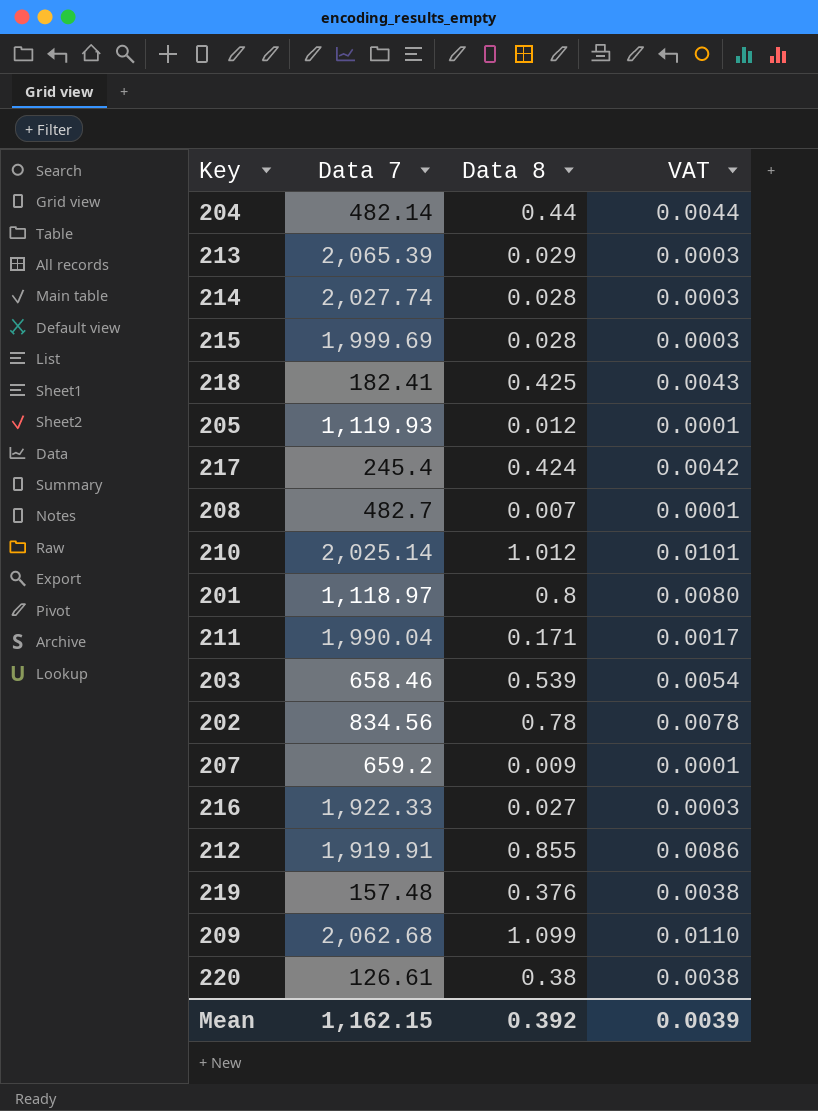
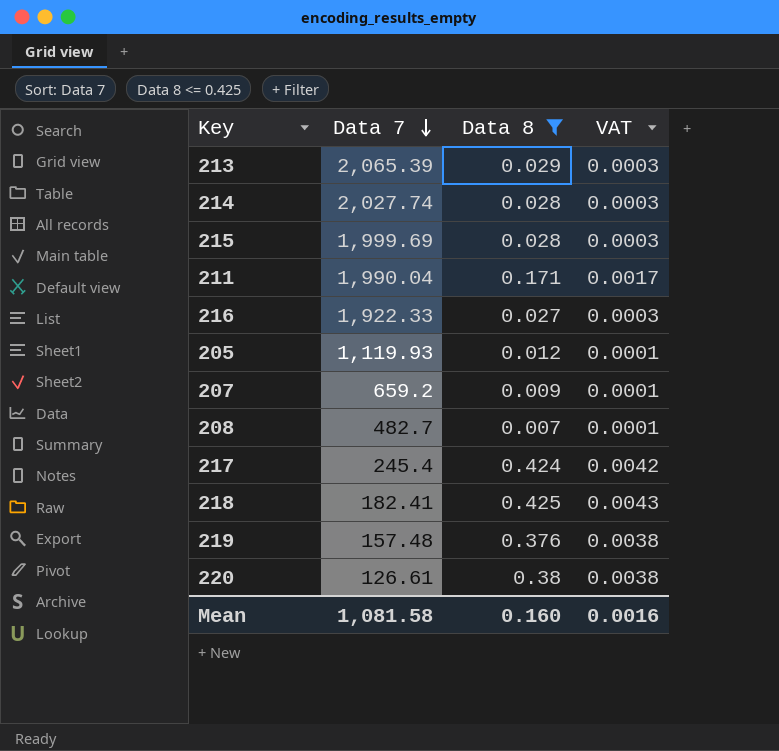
filter: none -> Data 8 <= 0.425
row order: none -> Data 7 descending
Mean | Data 7: 1,162.15 -> 1,081.58
Mean | Data 8: 0.392 -> 0.160
Mean | VAT: 0.0039 -> 0.0016

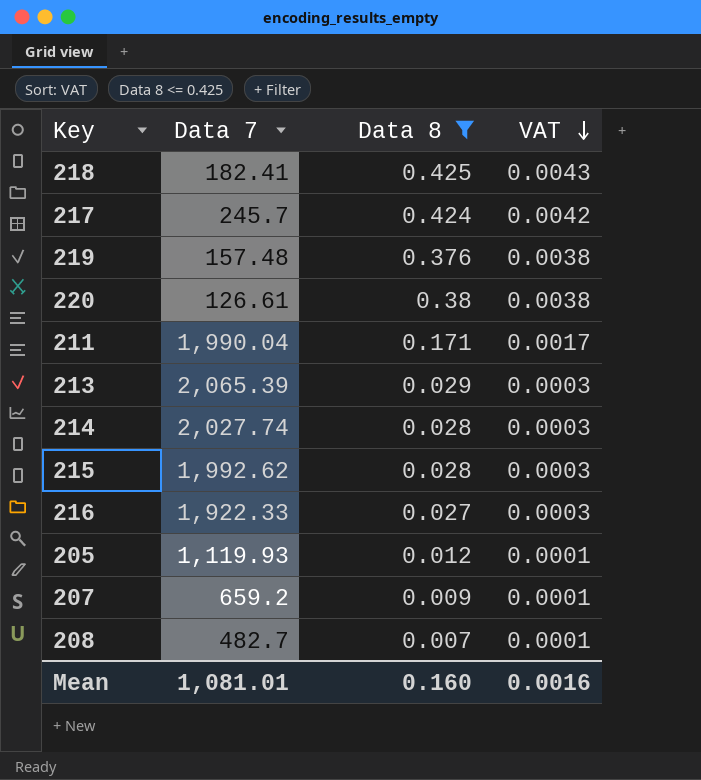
row order: Data 7 descending -> VAT descending
217 | Data 7: 245.4 -> 245.7
215 | Data 7: 1,999.69 -> 1,992.62
Mean | Data 7: 1,081.58 -> 1,081.01

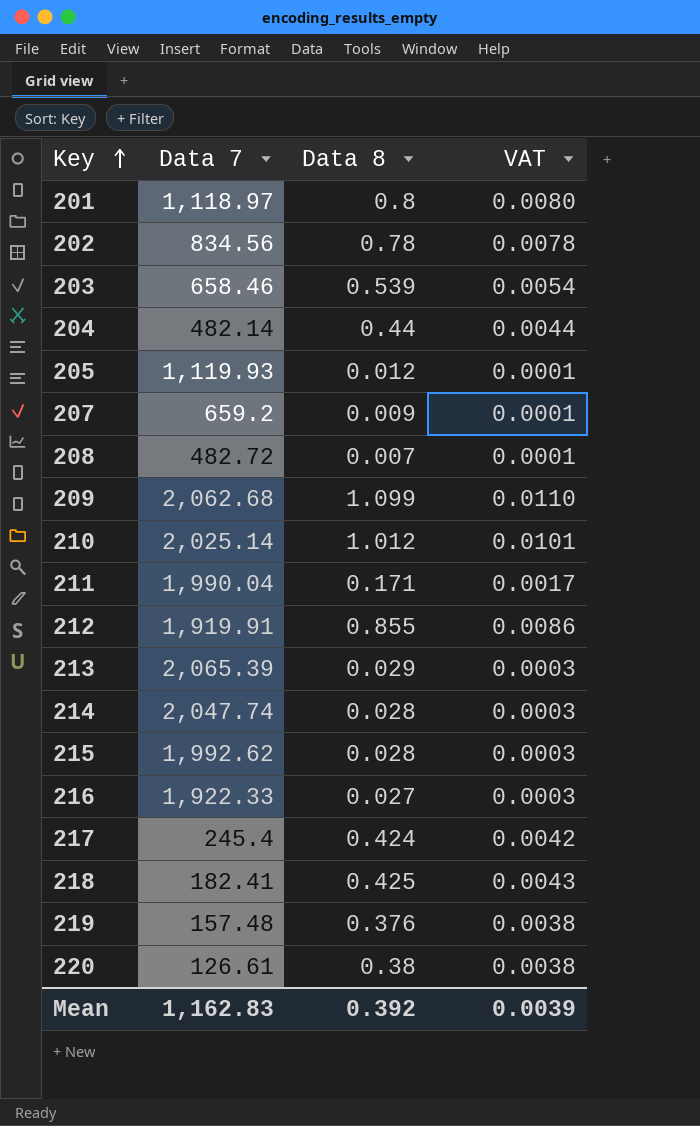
filter: Data 8 <= 0.425 -> none
row order: VAT descending -> Key ascending
208 | Data 7: 482.7 -> 482.72
214 | Data 7: 2,027.74 -> 2,047.74
217 | Data 7: 245.7 -> 245.4
Mean | Data 7: 1,081.01 -> 1,162.83
Mean | Data 8: 0.160 -> 0.392
Mean | VAT: 0.0016 -> 0.0039

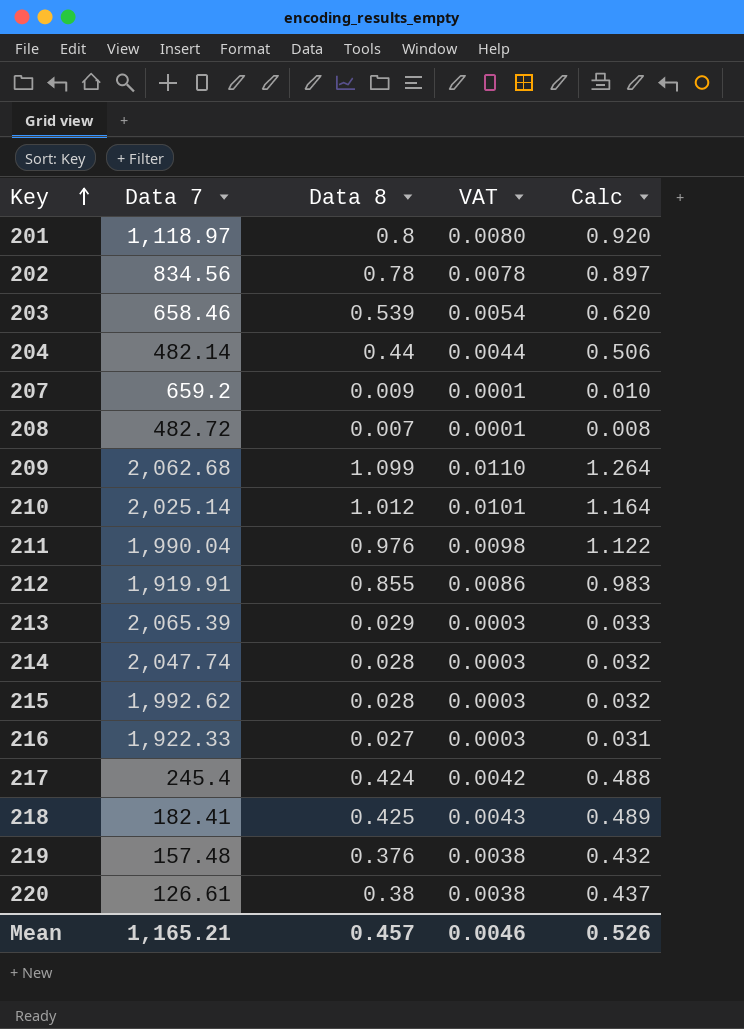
column Calc | formula: none -> [Data 8] * 1.15
row 205: 1,119.93 | 0.012 | 0.0001 -> none
211 | Data 8: 0.171 -> 0.976
211 | VAT: 0.0017 -> 0.0098
Mean | Data 7: 1,162.83 -> 1,165.21
Mean | Data 8: 0.392 -> 0.457
Mean | VAT: 0.0039 -> 0.0046

